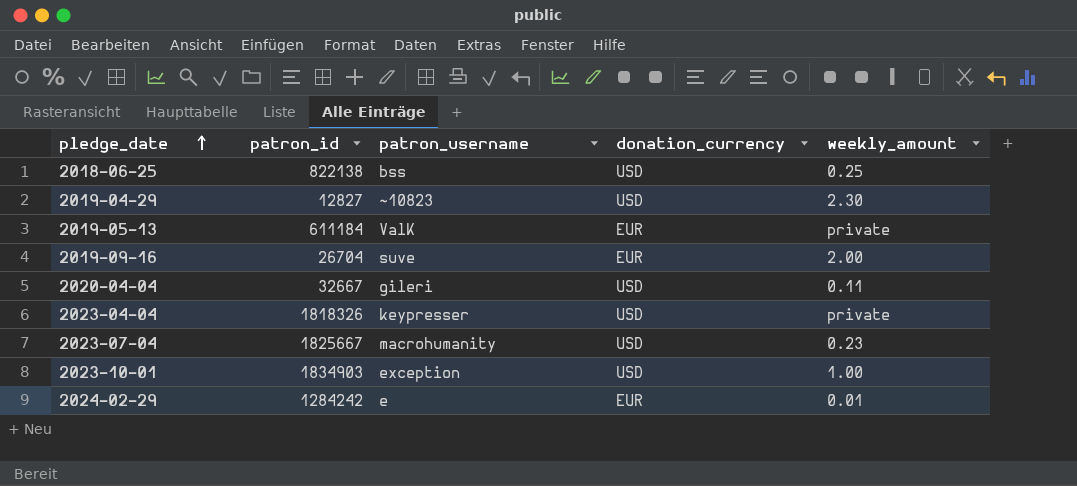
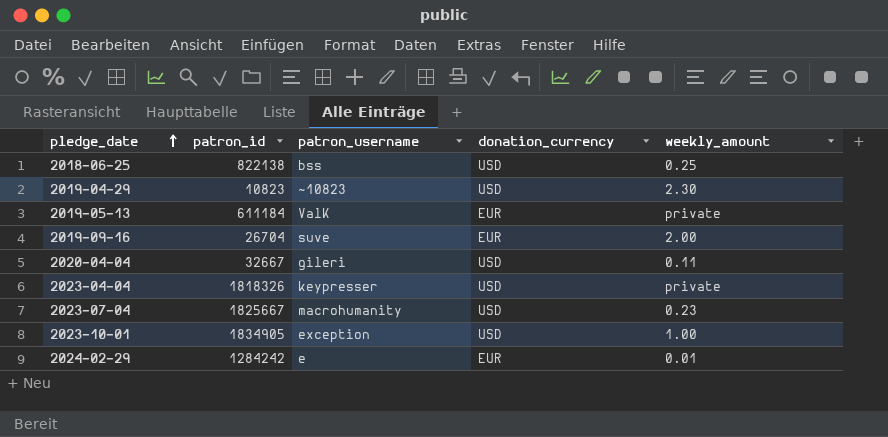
2019-04-29 | patron_id: 12827 -> 10823
2023-10-01 | patron_id: 1834903 -> 1834905

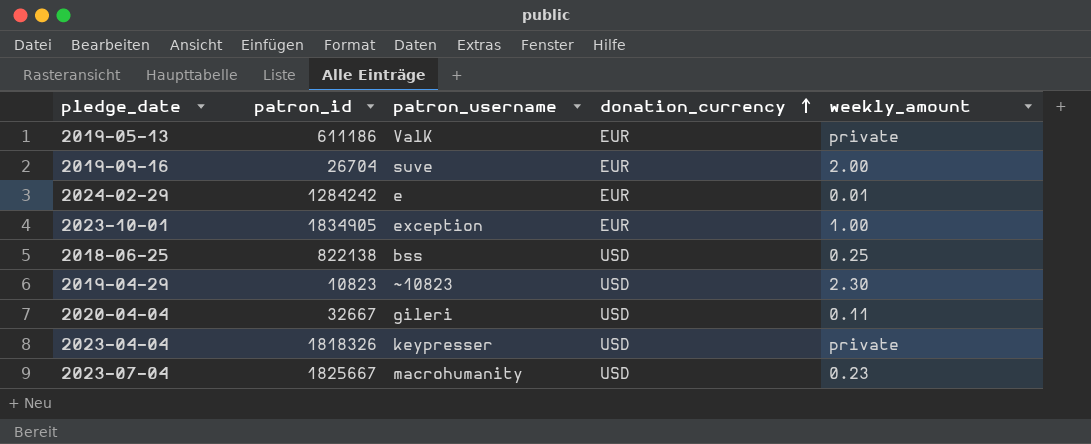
row order: pledge_date ascending -> donation_currency ascending
2019-05-13 | patron_id: 611184 -> 611186
2023-10-01 | donation_currency: USD -> EUR

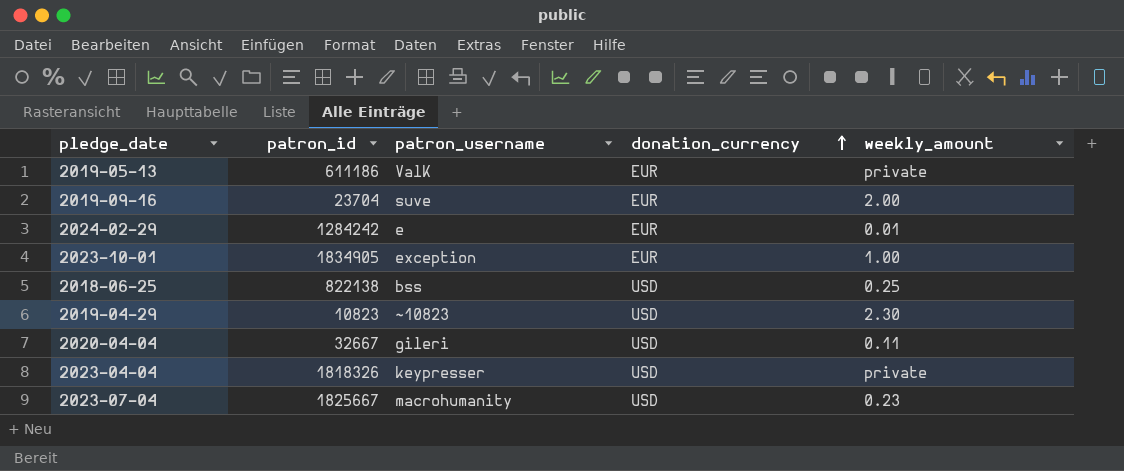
2019-09-16 | patron_id: 26704 -> 23704

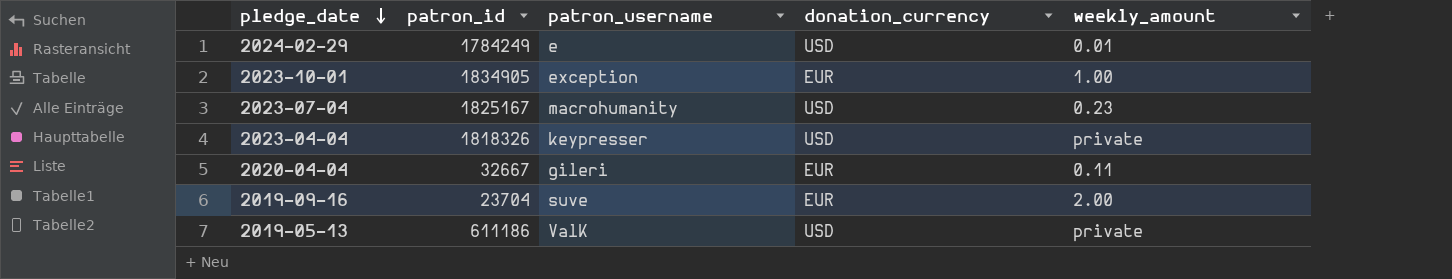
row order: donation_currency ascending -> pledge_date descending
row 2018-06-25: 822138 | bss | USD | 0.25 -> none
row 2019-04-29: 10823 | ~10823 | USD | 2.30 -> none
2024-02-29 | patron_id: 1284242 -> 1784249
2024-02-29 | donation_currency: EUR -> USD
2023-07-04 | patron_id: 1825667 -> 1825167
2020-04-04 | donation_currency: USD -> EUR
2019-05-13 | donation_currency: EUR -> USD

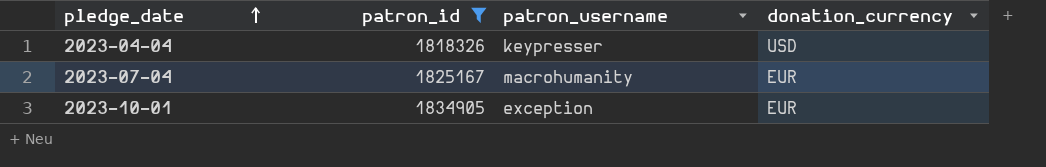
filter: none -> patron_id >= 1818326
row order: pledge_date descending -> pledge_date ascending
column weekly_amount | position: 5 -> none
2023-07-04 | donation_currency: USD -> EUR

